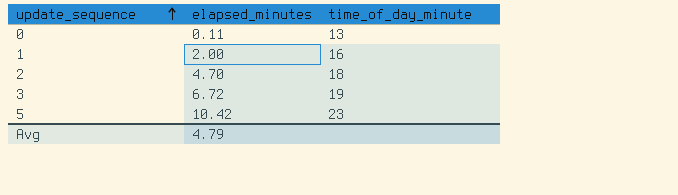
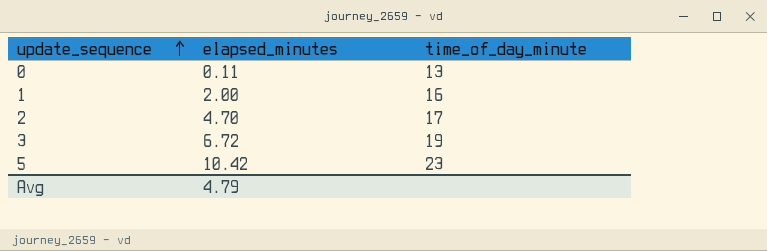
2 | time_of_day_minute: 18 -> 17

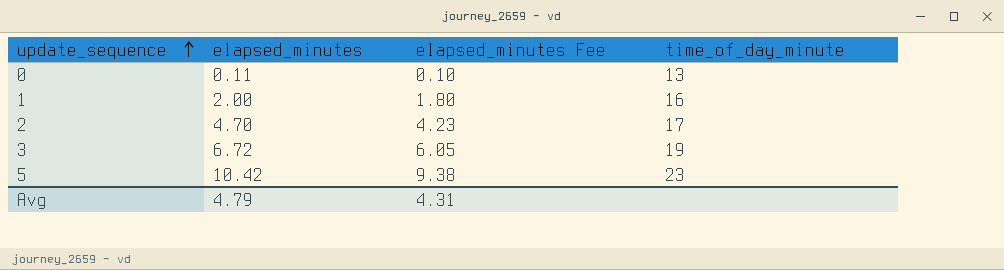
column elapsed_minutes Fee | formula: none -> [elapsed_minutes] * 0.9

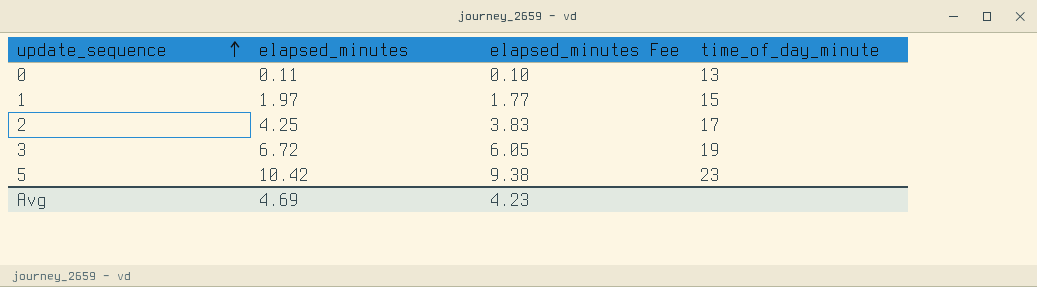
1 | elapsed_minutes: 2.00 -> 1.97
1 | elapsed_minutes Fee: 1.80 -> 1.77
1 | time_of_day_minute: 16 -> 15
2 | elapsed_minutes: 4.70 -> 4.25
2 | elapsed_minutes Fee: 4.23 -> 3.83
Avg | elapsed_minutes: 4.79 -> 4.69
Avg | elapsed_minutes Fee: 4.31 -> 4.23

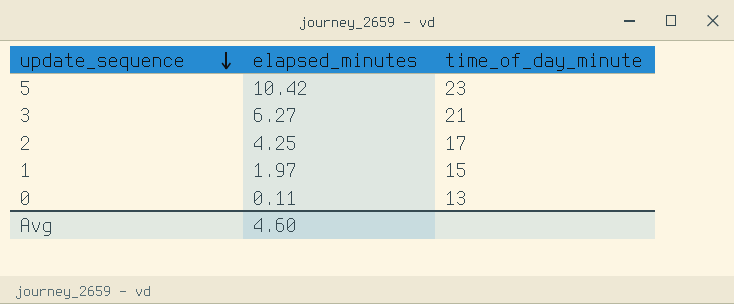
row order: update_sequence ascending -> update_sequence descending
column elapsed_minutes Fee | formula: [elapsed_minutes] * 0.9 -> none
3 | elapsed_minutes: 6.72 -> 6.27
3 | time_of_day_minute: 19 -> 21
Avg | elapsed_minutes: 4.69 -> 4.60

